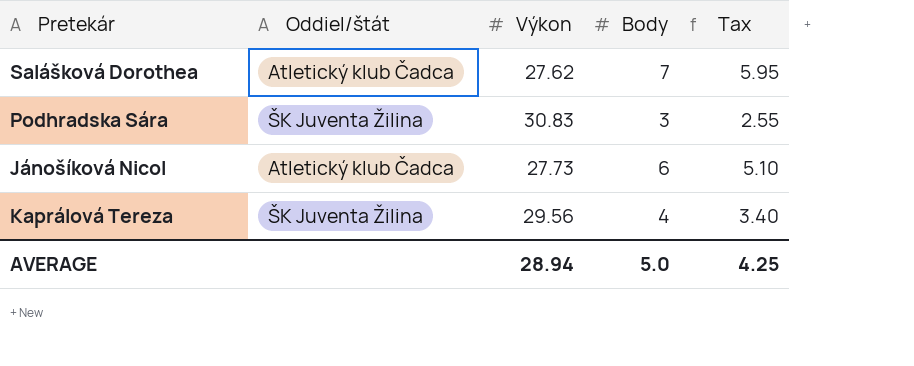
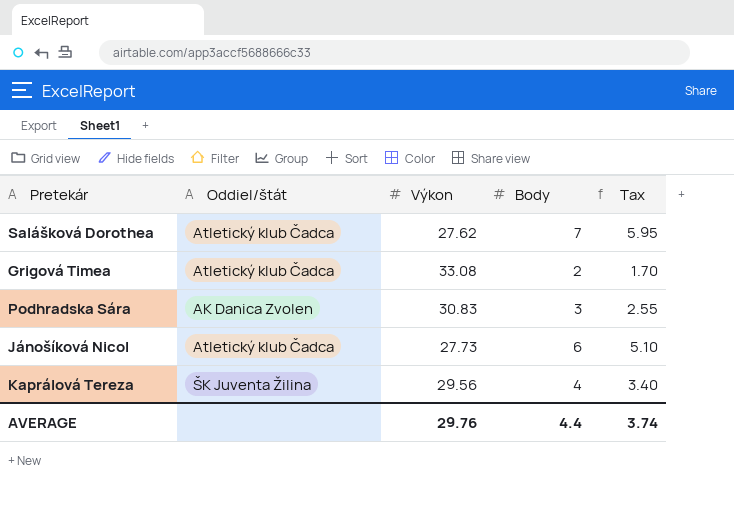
row Grigová Timea: none -> Atletický klub Čadca | 33.08 | 2 | 1.70
Podhradska Sára | Oddiel/štát: ŠK Juventa Žilina -> AK Danica Zvolen
AVERAGE | Výkon: 28.94 -> 29.76
AVERAGE | Body: 5.0 -> 4.4
AVERAGE | Tax: 4.25 -> 3.74

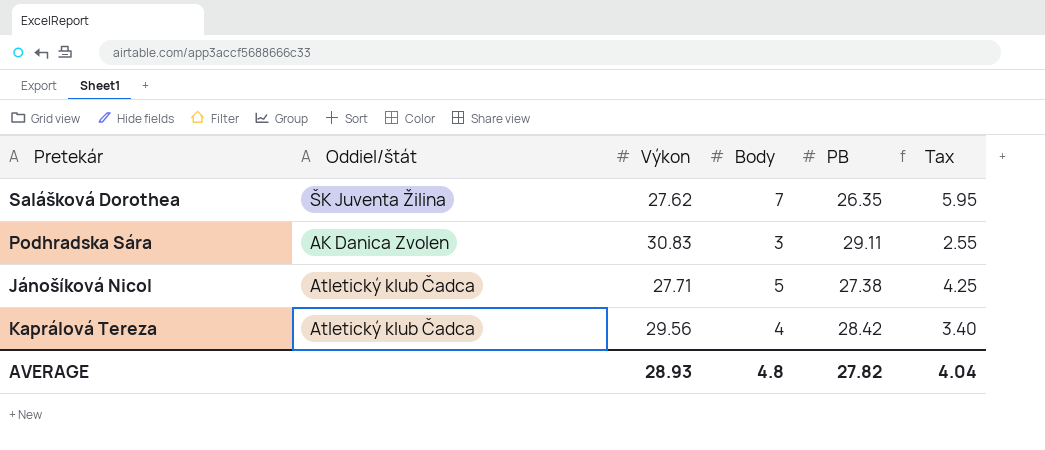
column PB | position: none -> 5
row Grigová Timea: Atletický klub Čadca | 33.08 | 2 | 1.70 -> none
Salášková Dorothea | Oddiel/štát: Atletický klub Čadca -> ŠK Juventa Žilina
Jánošíková Nicol | Výkon: 27.73 -> 27.71
Jánošíková Nicol | Body: 6 -> 5
Jánošíková Nicol | Tax: 5.10 -> 4.25
Kaprálová Tereza | Oddiel/štát: ŠK Juventa Žilina -> Atletický klub Čadca
AVERAGE | Výkon: 29.76 -> 28.93
AVERAGE | Body: 4.4 -> 4.8
AVERAGE | Tax: 3.74 -> 4.04

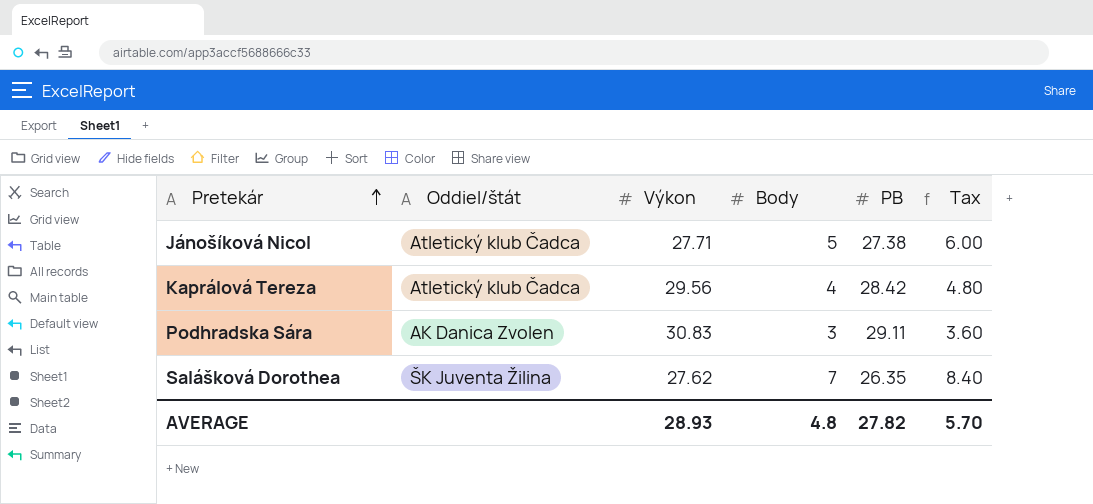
row order: none -> Pretekár ascending
column Tax | formula: [Body] * 0.85 -> [Body] * 1.2
AVERAGE | Tax: 4.04 -> 5.70

